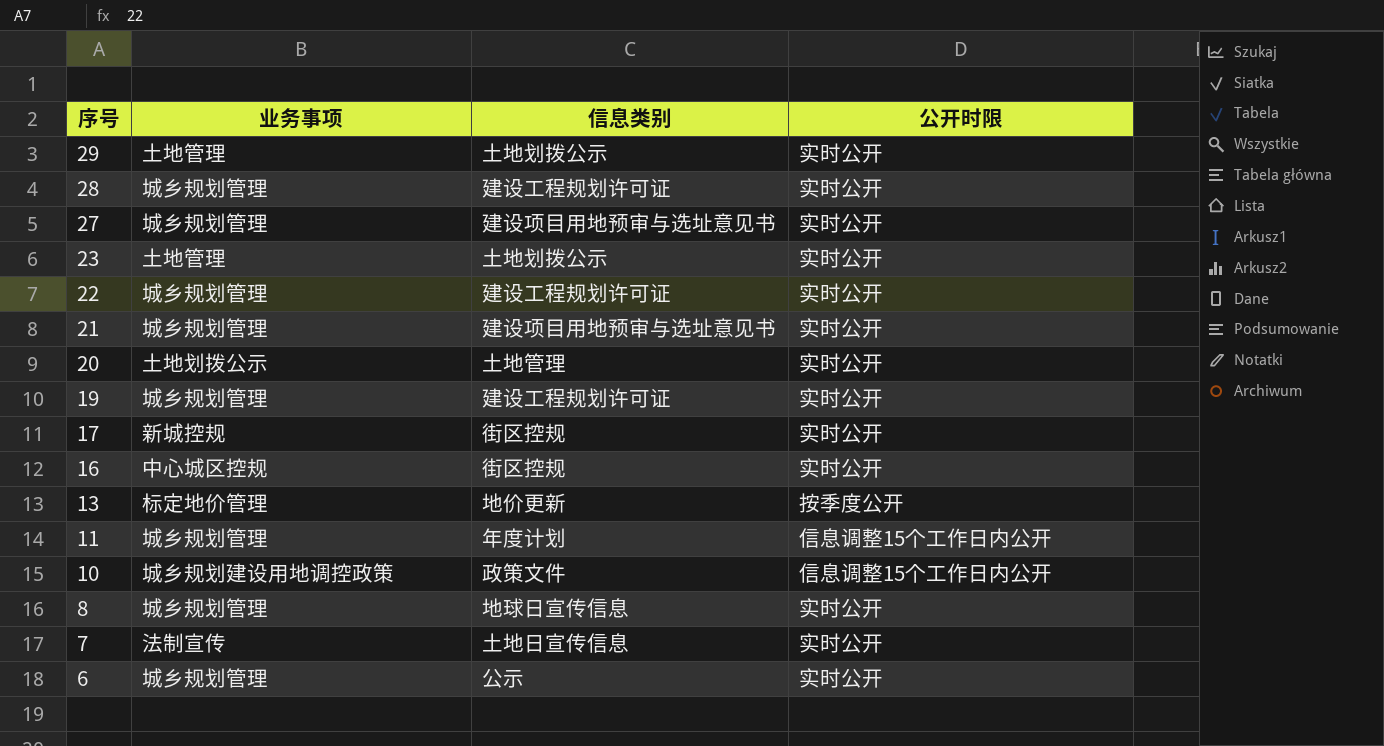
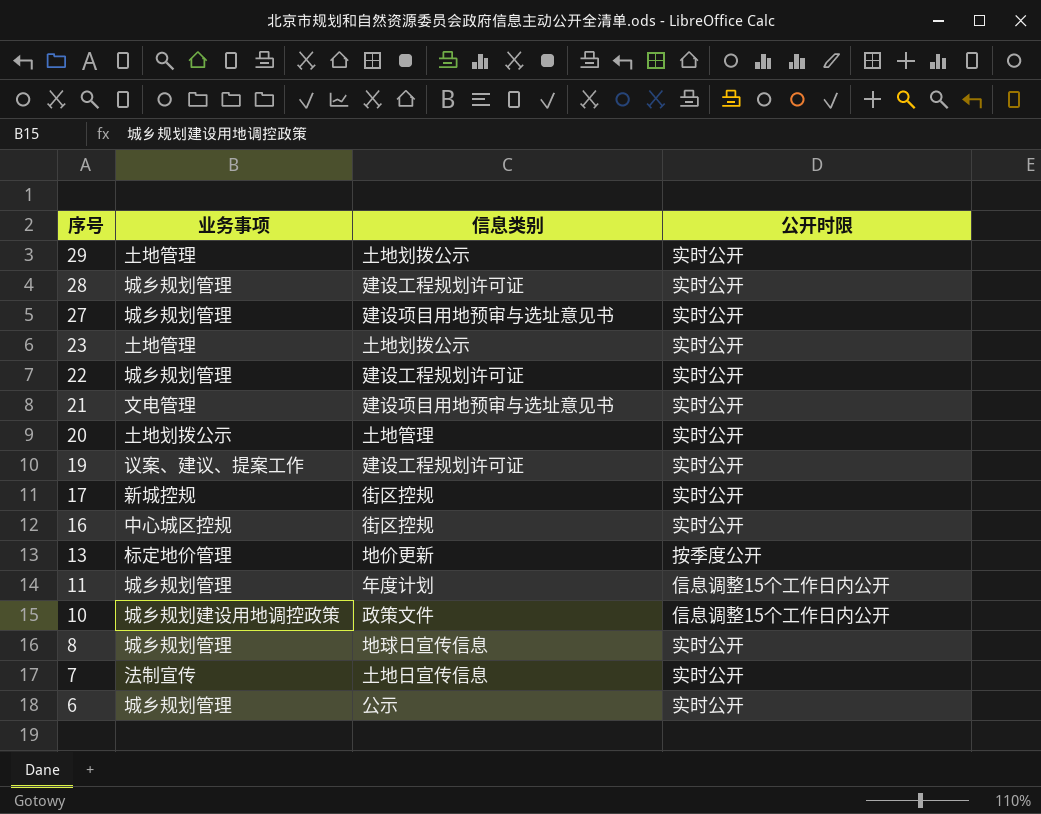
21 | 业务事项: 城乡规划管理 -> 文电管理
19 | 业务事项: 城乡规划管理 -> 议案、建议、提案工作

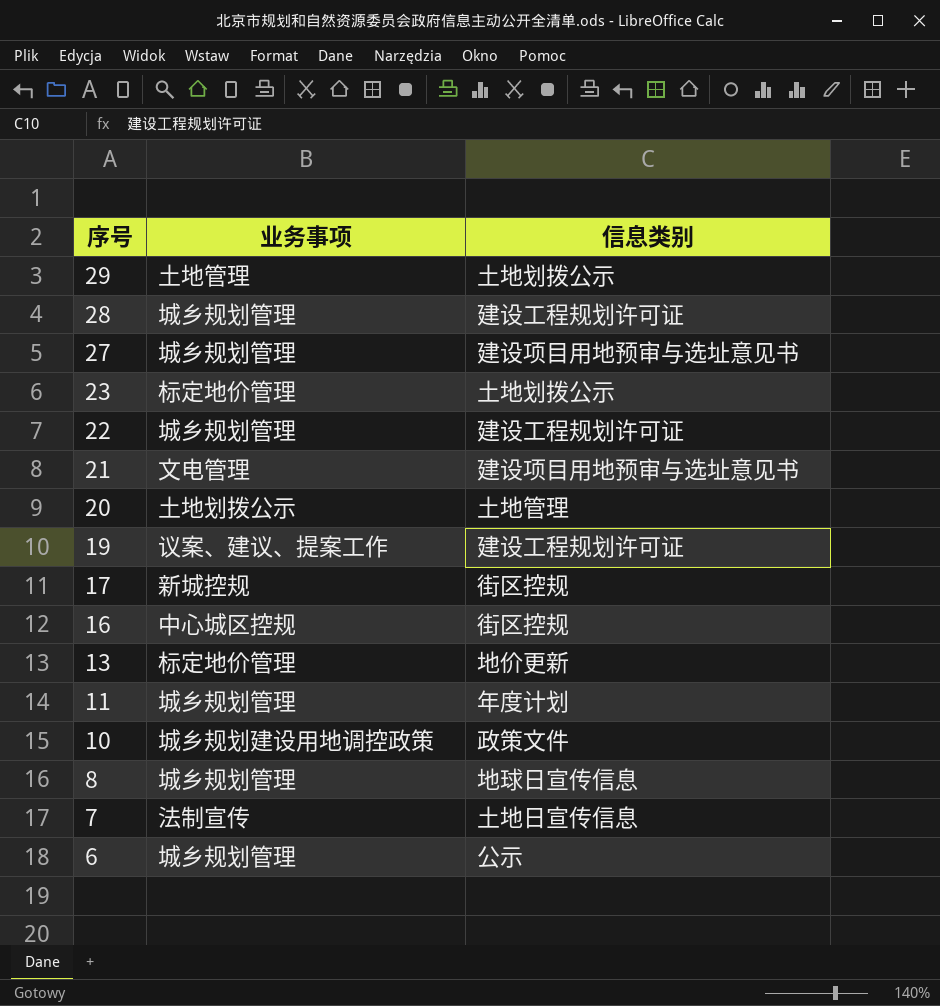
column 公开时限 | position: 4 -> none
23 | 业务事项: 土地管理 -> 标定地价管理

